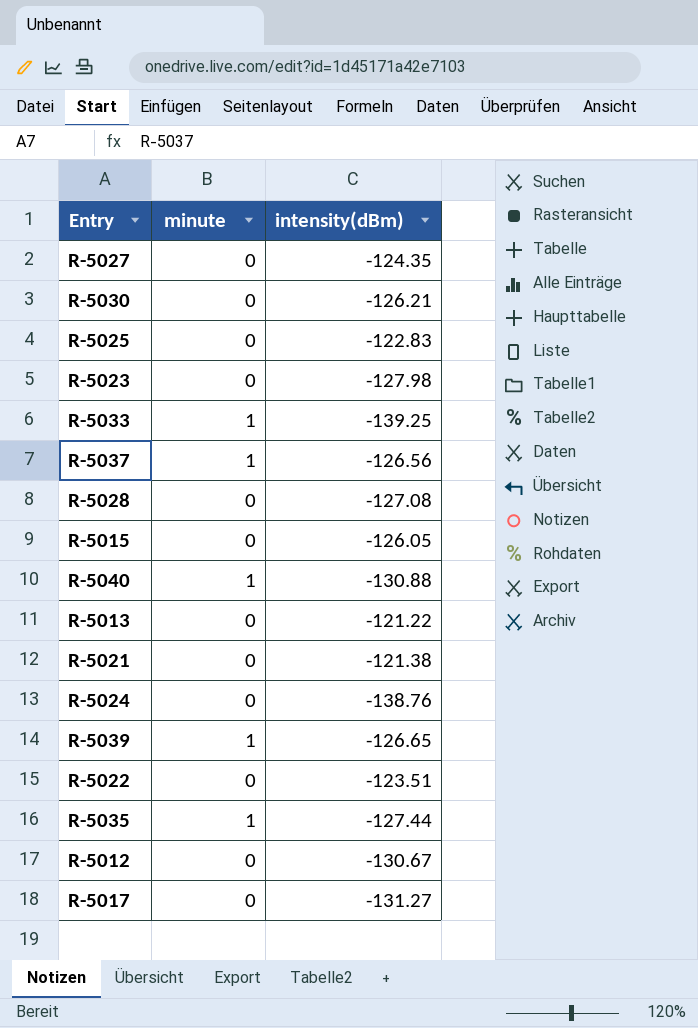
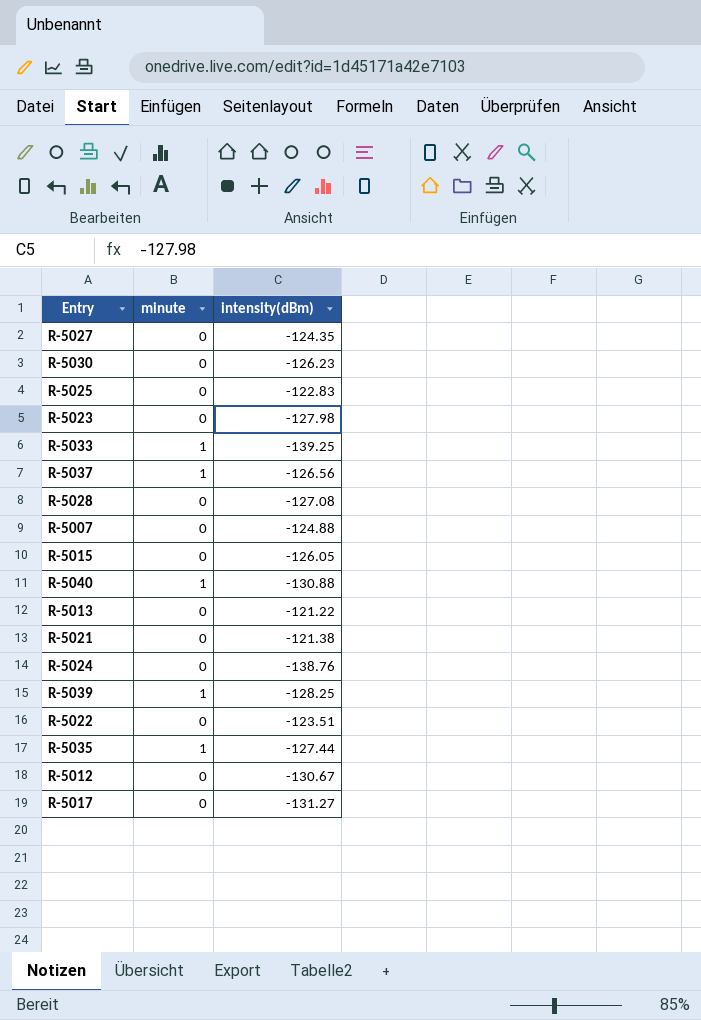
R-5030 | intensity(dBm): -126.21 -> -126.23
row R-5007: none -> 0 | -124.88
R-5039 | intensity(dBm): -126.65 -> -128.25

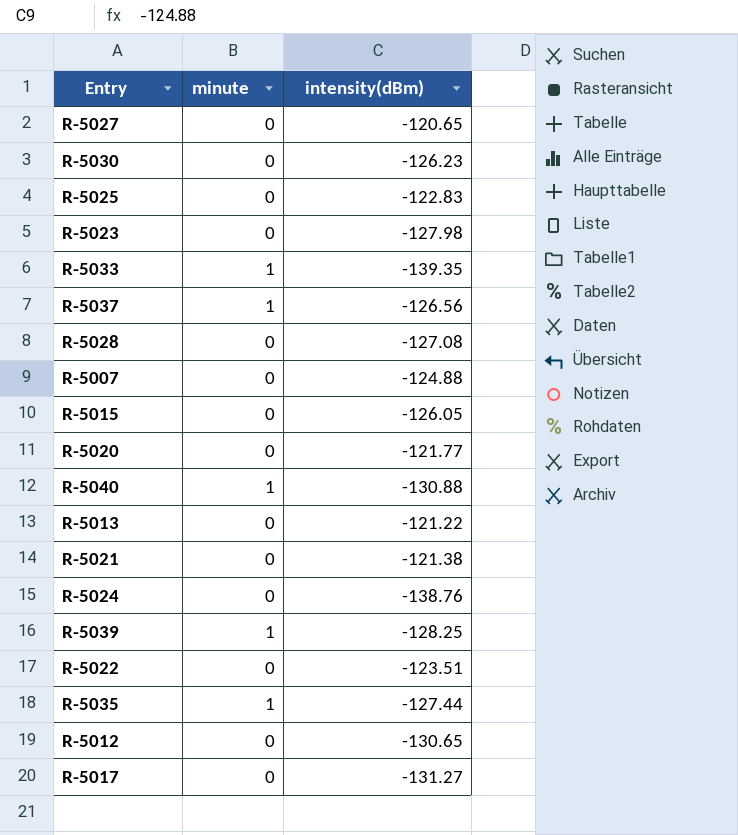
R-5027 | intensity(dBm): -124.35 -> -120.65
R-5033 | intensity(dBm): -139.25 -> -139.35
row R-5020: none -> 0 | -121.77
R-5012 | intensity(dBm): -130.67 -> -130.65

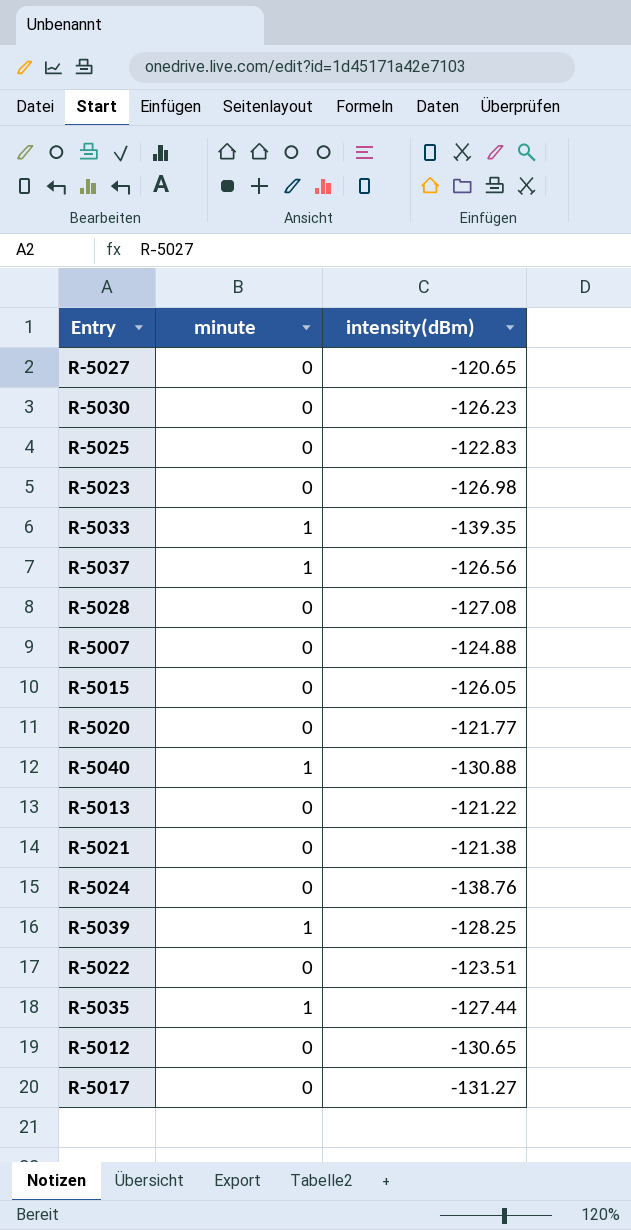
R-5023 | intensity(dBm): -127.98 -> -126.98

